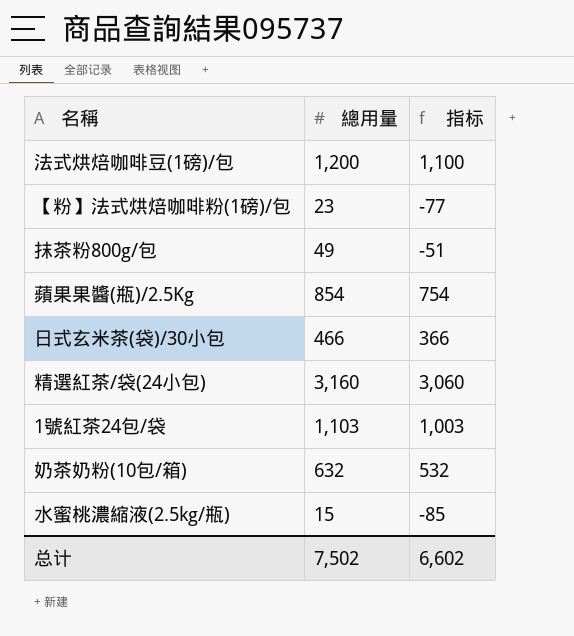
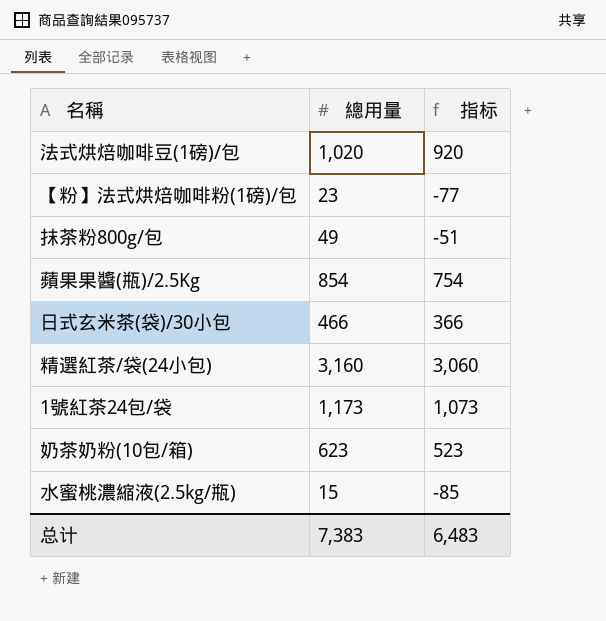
法式烘焙咖啡豆(1磅)/包 | 總用量: 1,200 -> 1,020
法式烘焙咖啡豆(1磅)/包 | 指标: 1,100 -> 920
1號紅茶24包/袋 | 總用量: 1,103 -> 1,173
1號紅茶24包/袋 | 指标: 1,003 -> 1,073
奶茶奶粉(10包/箱) | 總用量: 632 -> 623
奶茶奶粉(10包/箱) | 指标: 532 -> 523
总计 | 總用量: 7,502 -> 7,383
总计 | 指标: 6,602 -> 6,483

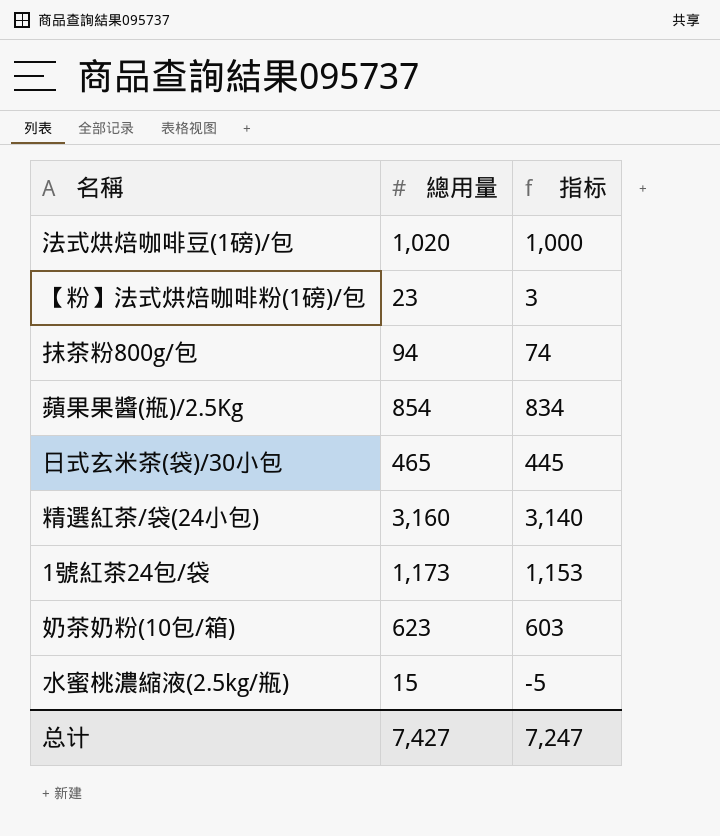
column 指标 | formula: [總用量] - 100 -> [總用量] - 20
抹茶粉800g/包 | 總用量: 49 -> 94
日式玄米茶(袋)/30小包 | 總用量: 466 -> 465
总计 | 總用量: 7,383 -> 7,427
总计 | 指标: 6,483 -> 7,247

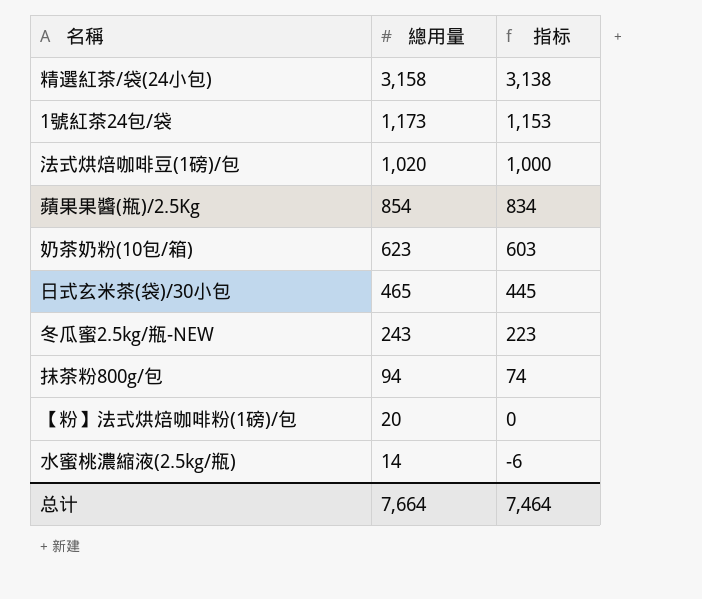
row order: none -> 總用量 descending
精選紅茶/袋(24小包) | 總用量: 3,160 -> 3,158
精選紅茶/袋(24小包) | 指标: 3,140 -> 3,138
row 冬瓜蜜2.5kg/瓶-NEW: none -> 243 | 223
【粉】法式烘焙咖啡粉(1磅)/包 | 總用量: 23 -> 20
【粉】法式烘焙咖啡粉(1磅)/包 | 指标: 3 -> 0
水蜜桃濃縮液(2.5kg/瓶) | 總用量: 15 -> 14
水蜜桃濃縮液(2.5kg/瓶) | 指标: -5 -> -6
总计 | 總用量: 7,427 -> 7,664
总计 | 指标: 7,247 -> 7,464

